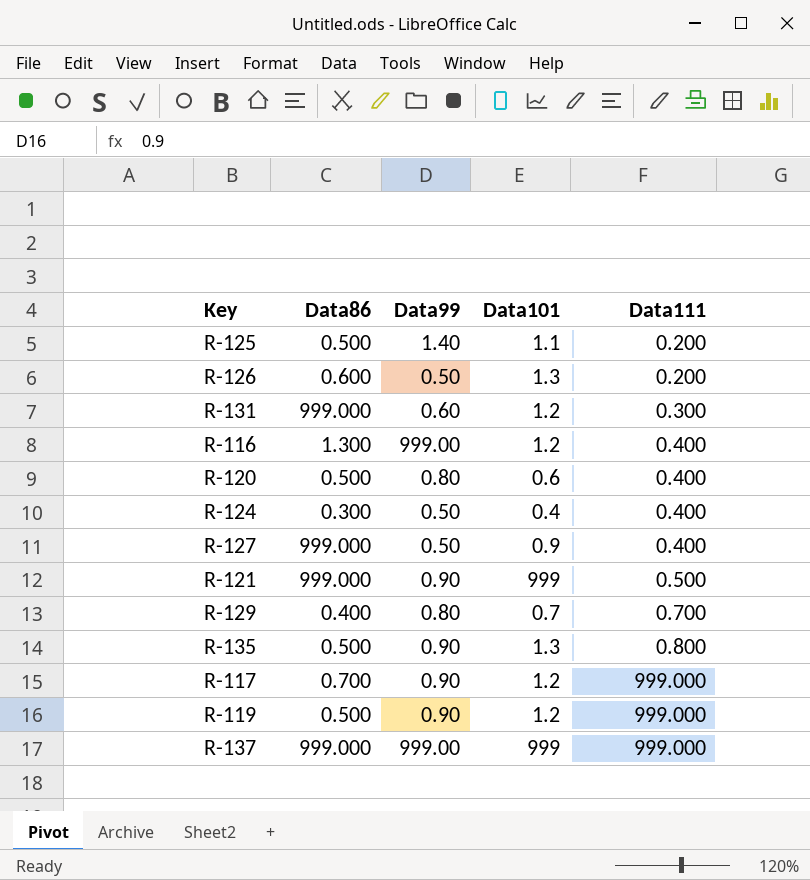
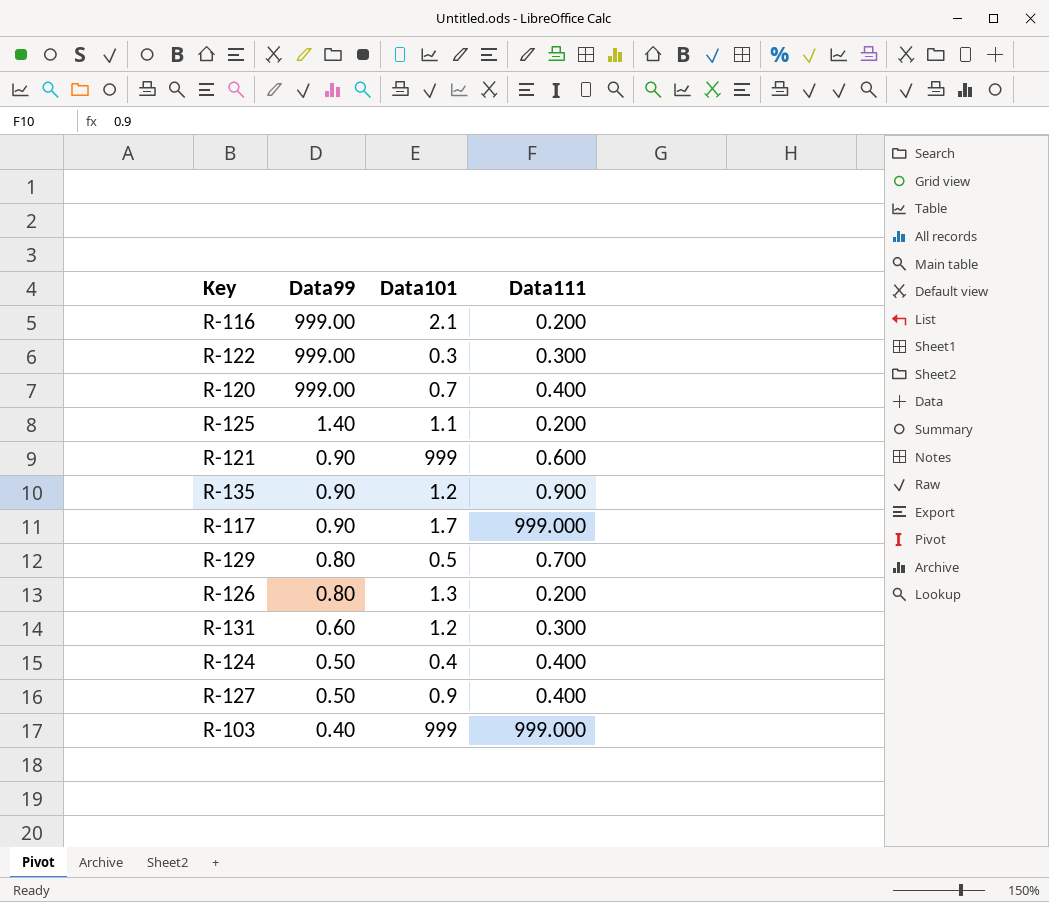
row order: Data111 ascending -> Data99 descending
column Data86 | position: 2 -> none
row R-119: 0.500 | 0.90 | 1.2 | 999.000 -> none
row R-137: 999.000 | 999.00 | 999 | 999.000 -> none
R-116 | Data101: 1.2 -> 2.1
R-116 | Data111: 0.400 -> 0.200
row R-122: none -> 999.00 | 0.3 | 0.300
R-120 | Data99: 0.80 -> 999.00
R-120 | Data101: 0.6 -> 0.7
R-121 | Data111: 0.500 -> 0.600
R-135 | Data101: 1.3 -> 1.2
R-135 | Data111: 0.800 -> 0.900
R-117 | Data101: 1.2 -> 1.7
R-129 | Data101: 0.7 -> 0.5
R-126 | Data99: 0.50 -> 0.80
row R-103: none -> 0.40 | 999 | 999.000

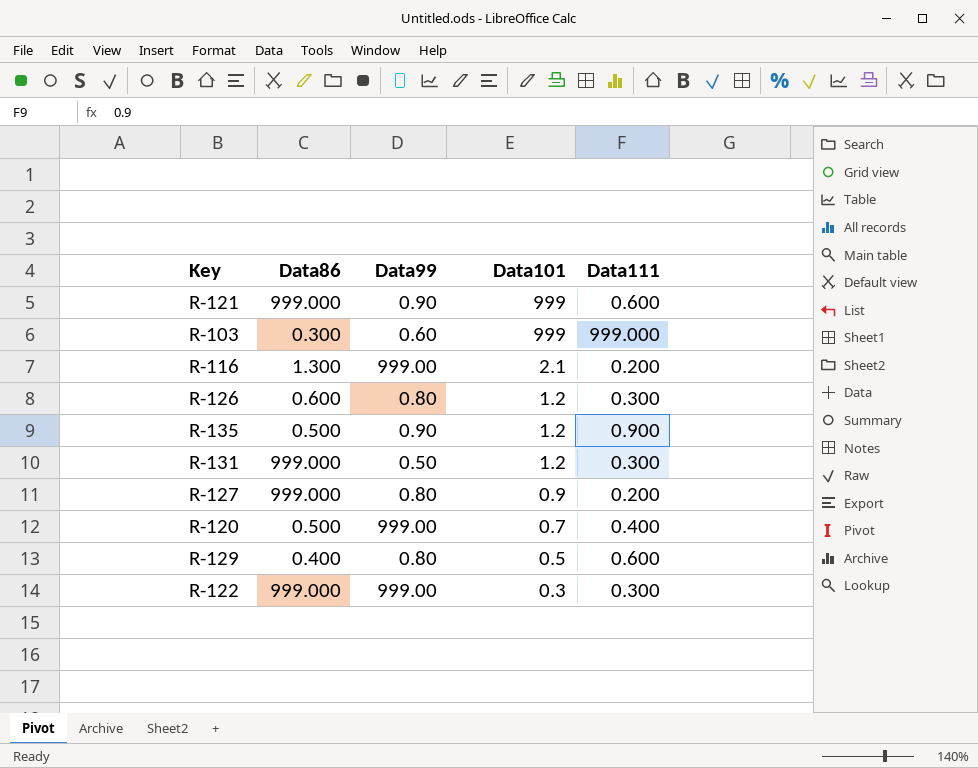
row order: Data99 descending -> Data101 descending
column Data86 | position: none -> 2
row R-125: 1.40 | 1.1 | 0.200 -> none
row R-117: 0.90 | 1.7 | 999.000 -> none
row R-124: 0.50 | 0.4 | 0.400 -> none
R-103 | Data99: 0.40 -> 0.60
R-126 | Data101: 1.3 -> 1.2
R-126 | Data111: 0.200 -> 0.300
R-131 | Data99: 0.60 -> 0.50
R-127 | Data99: 0.50 -> 0.80
R-127 | Data111: 0.400 -> 0.200
R-129 | Data111: 0.700 -> 0.600

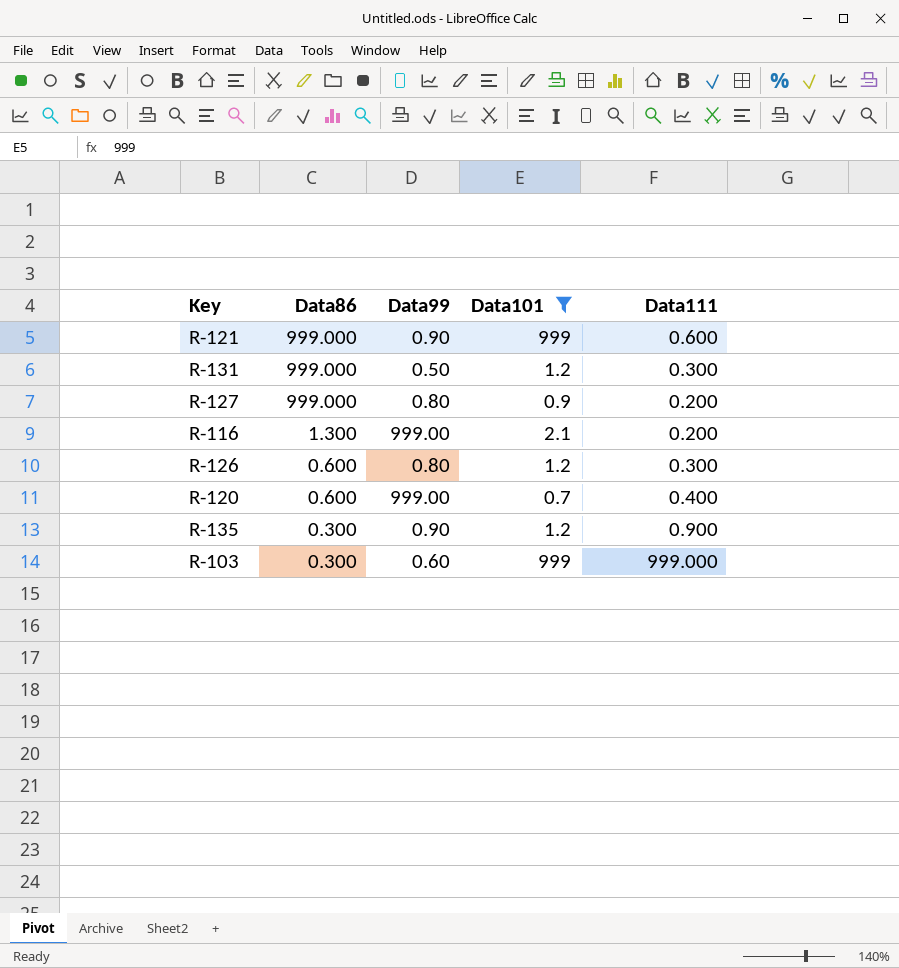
filter: none -> Data101 >= 0.7
row order: Data101 descending -> Data86 descending
R-120 | Data86: 0.500 -> 0.600
R-135 | Data86: 0.500 -> 0.300

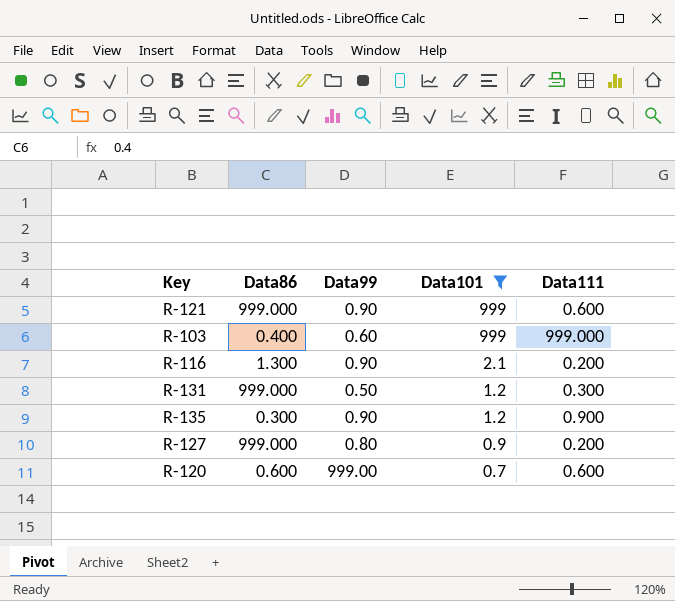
row order: Data86 descending -> Data101 descending
row R-126: 0.600 | 0.80 | 1.2 | 0.300 -> none
R-103 | Data86: 0.300 -> 0.400
R-116 | Data99: 999.00 -> 0.90
R-120 | Data111: 0.400 -> 0.600

